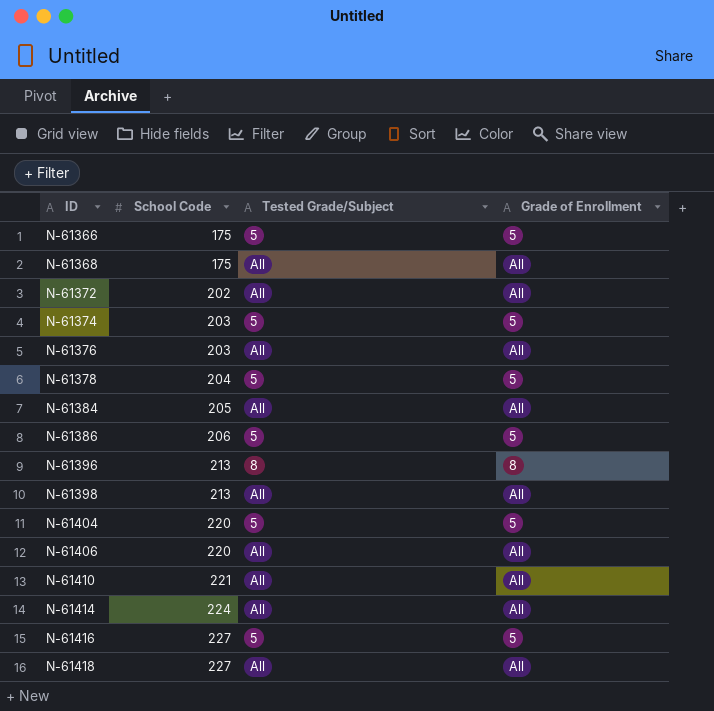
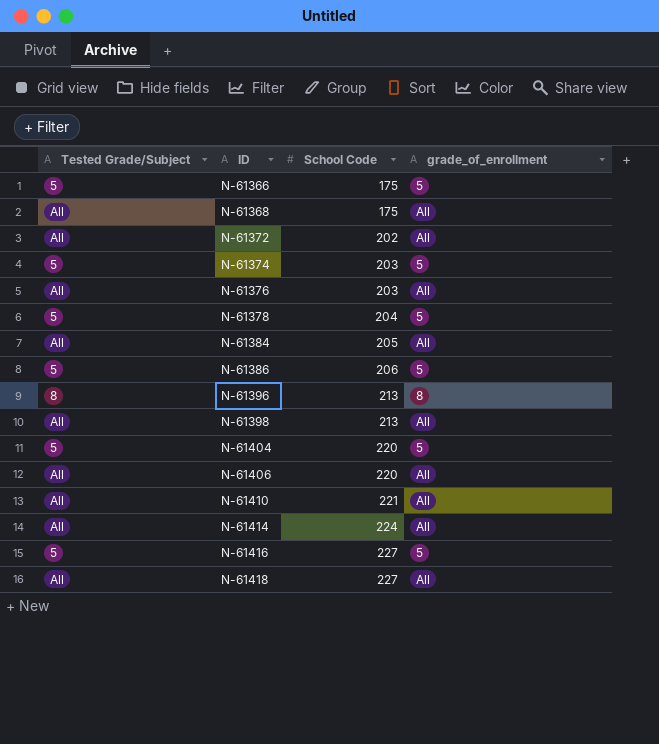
column Tested Grade/Subject | position: 3 -> 1
column name: Grade of Enrollment -> grade_of_enrollment

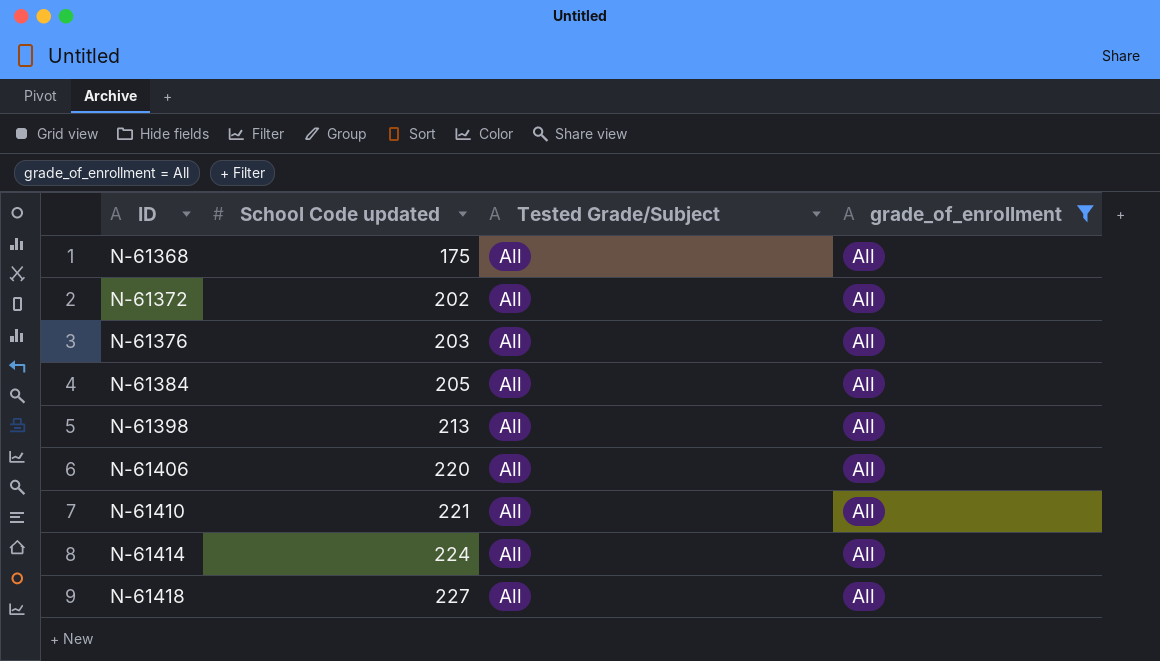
filter: none -> grade_of_enrollment = All
column name: School Code -> School Code updated
column Tested Grade/Subject | position: 1 -> 3

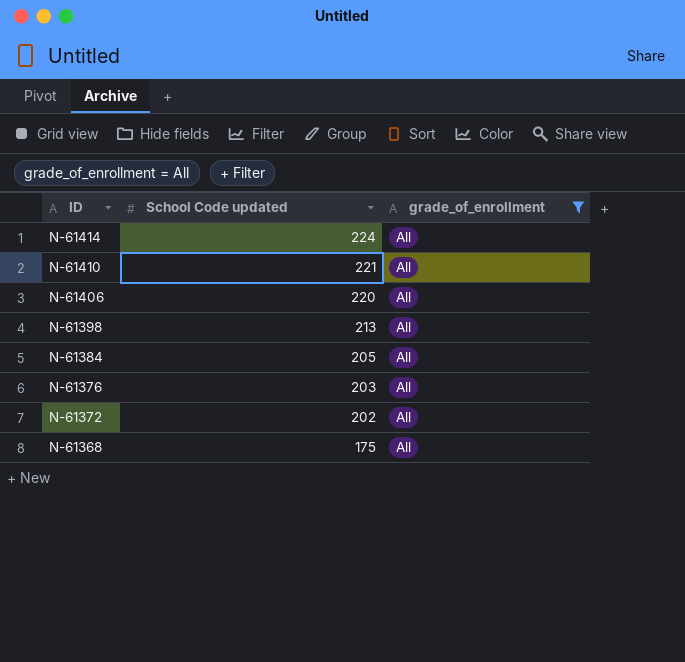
row order: ID ascending -> ID descending
column Tested Grade/Subject | position: 3 -> none
row N-61418: 227 | All | All -> none

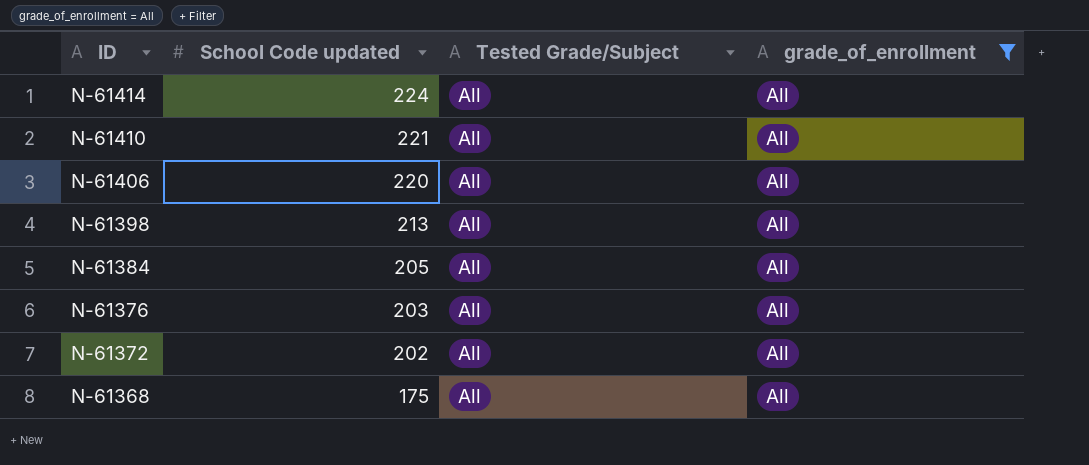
column Tested Grade/Subject | position: none -> 3

